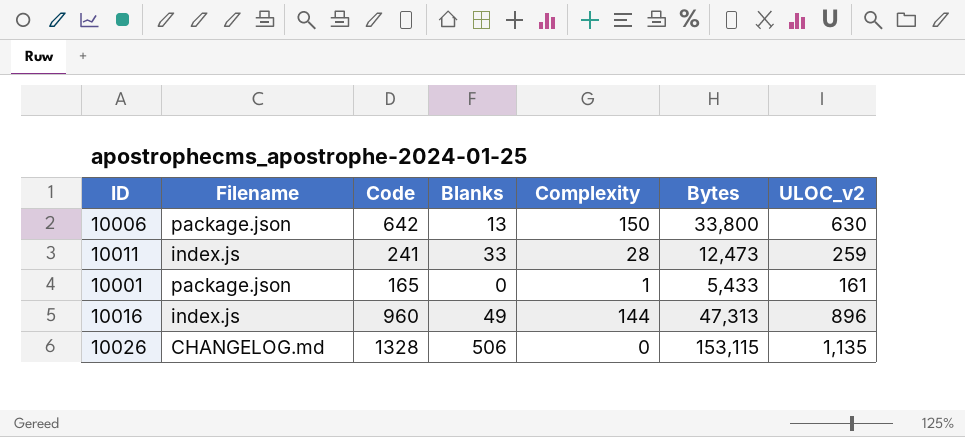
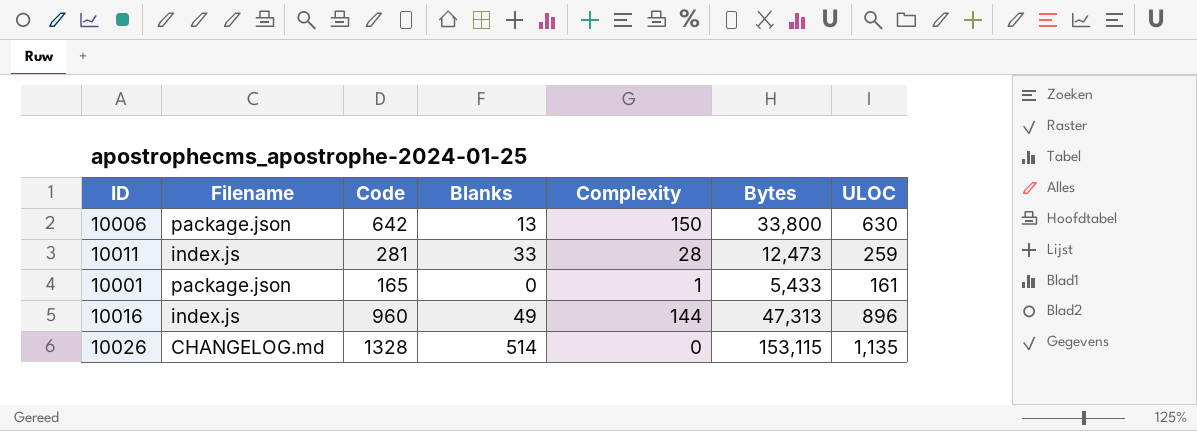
column name: ULOC_v2 -> ULOC
10011 | Code: 241 -> 281
10026 | Blanks: 506 -> 514

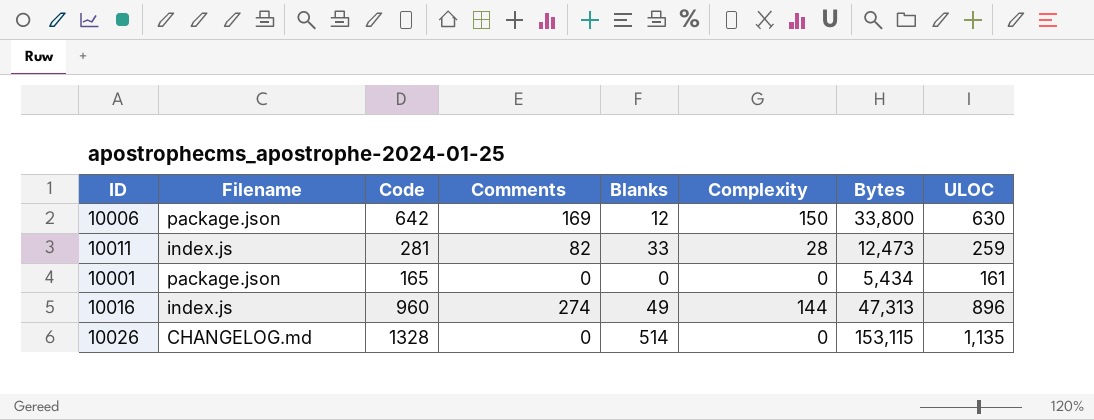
column Comments | position: none -> 4
10006 | Blanks: 13 -> 12
10001 | Complexity: 1 -> 0
10001 | Bytes: 5,433 -> 5,434

